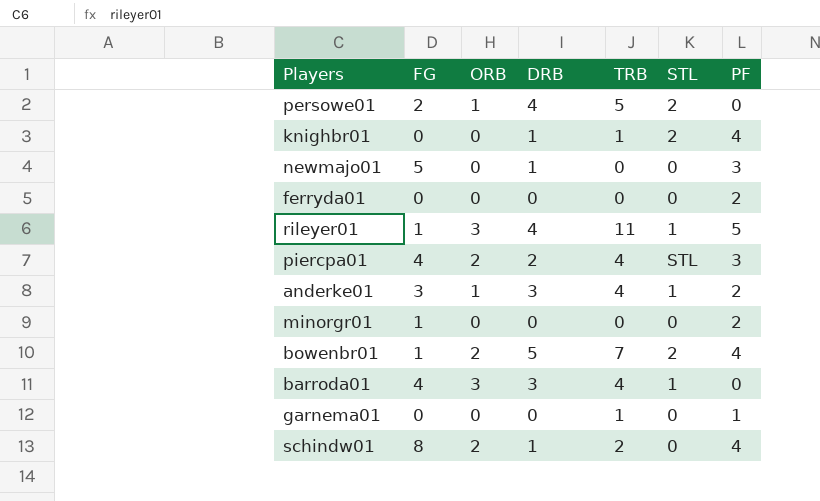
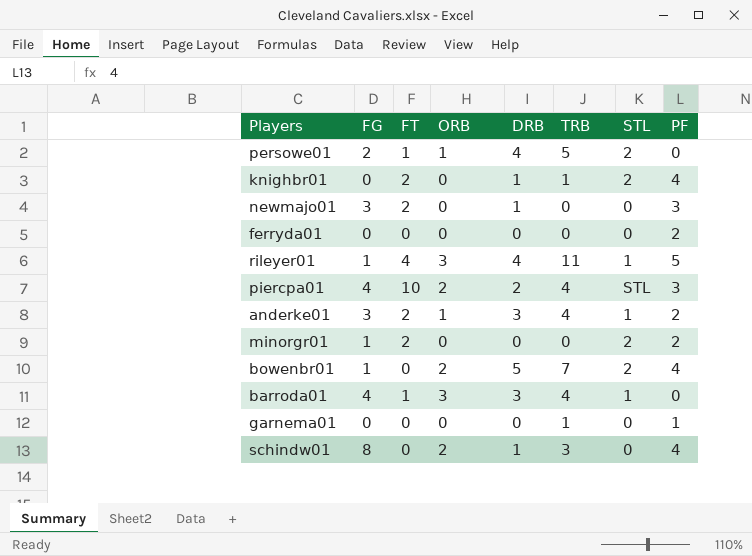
column FT | position: none -> 3
newmajo01 | FG: 5 -> 3
minorgr01 | STL: 0 -> 2
schindw01 | TRB: 2 -> 3

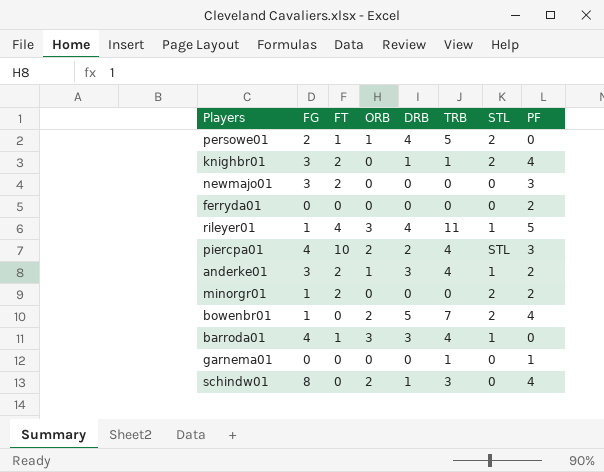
knighbr01 | FG: 0 -> 3
newmajo01 | DRB: 1 -> 0

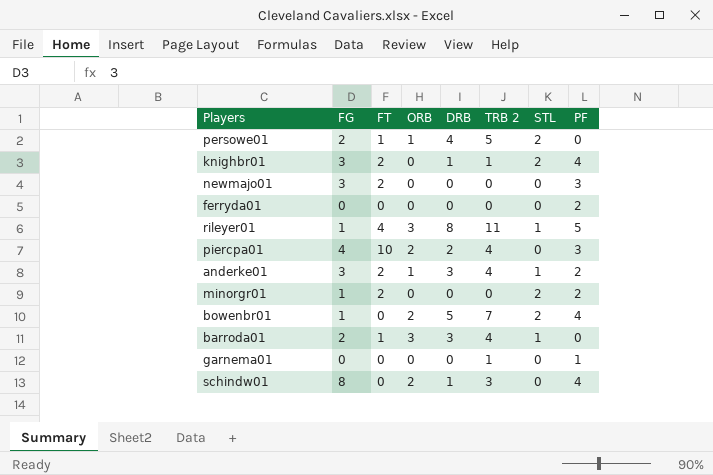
column name: TRB -> TRB 2
rileyer01 | DRB: 4 -> 8
piercpa01 | STL: STL -> 0
barroda01 | FG: 4 -> 2

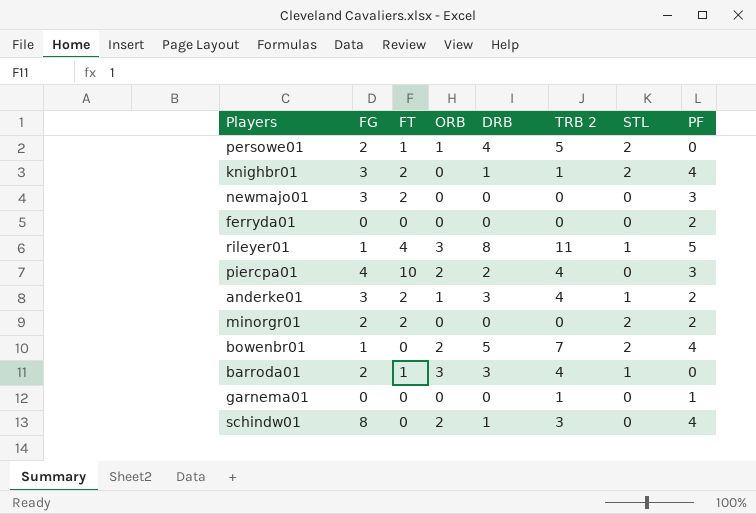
minorgr01 | FG: 1 -> 2

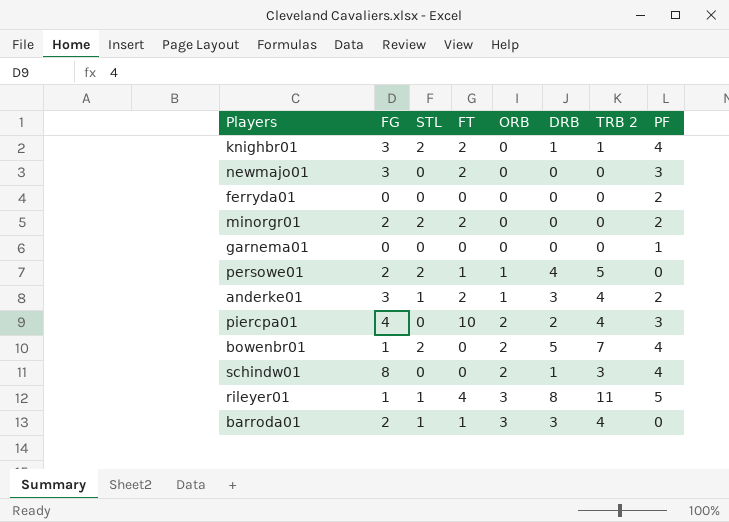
row order: none -> ORB ascending
column STL | position: 7 -> 3
garnema01 | TRB 2: 1 -> 0

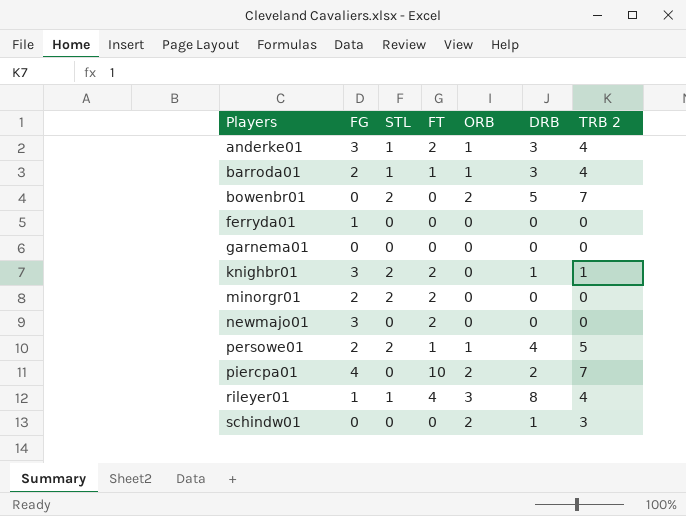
row order: ORB ascending -> Players ascending
column PF | position: 8 -> none
barroda01 | ORB: 3 -> 1
bowenbr01 | FG: 1 -> 0
ferryda01 | FG: 0 -> 1
piercpa01 | TRB 2: 4 -> 7
rileyer01 | TRB 2: 11 -> 4
schindw01 | FG: 8 -> 0

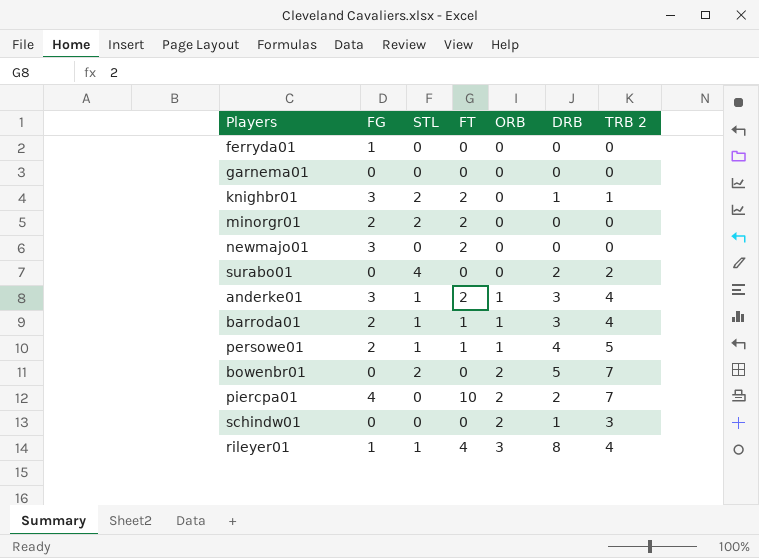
row order: Players ascending -> ORB ascending
row surabo01: none -> 0 | 4 | 0 | 0 | 2 | 2
persowe01 | STL: 2 -> 1

